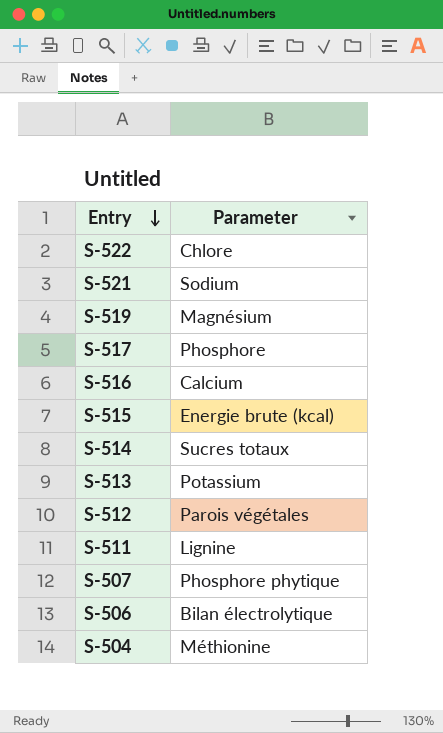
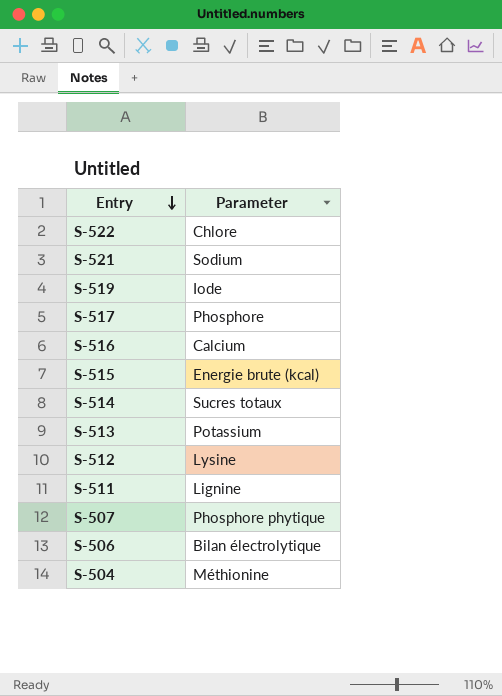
S-519 | Parameter: Magnésium -> Iode
S-512 | Parameter: Parois végétales -> Lysine

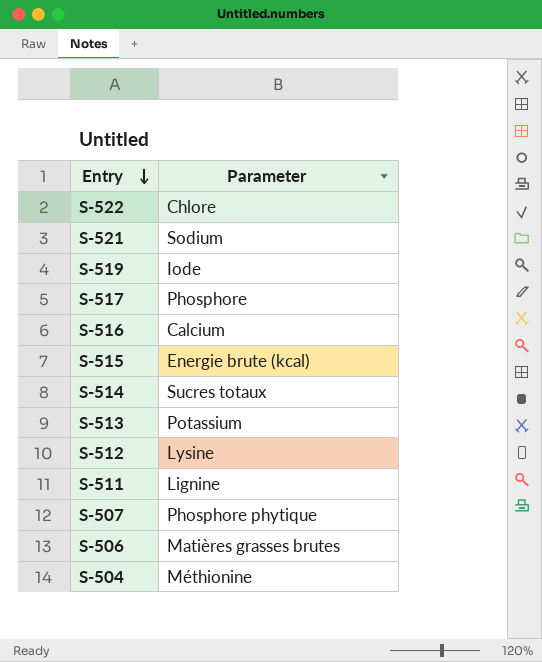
S-506 | Parameter: Bilan électrolytique -> Matières grasses brutes

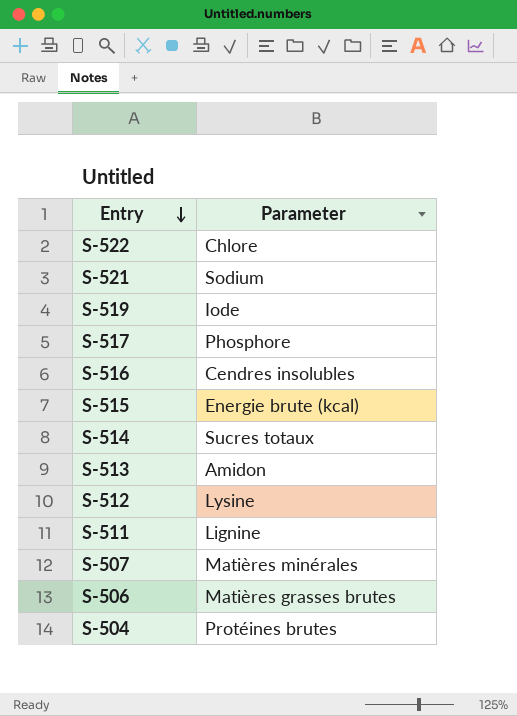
S-516 | Parameter: Calcium -> Cendres insolubles
S-513 | Parameter: Potassium -> Amidon
S-507 | Parameter: Phosphore phytique -> Matières minérales
S-504 | Parameter: Méthionine -> Protéines brutes

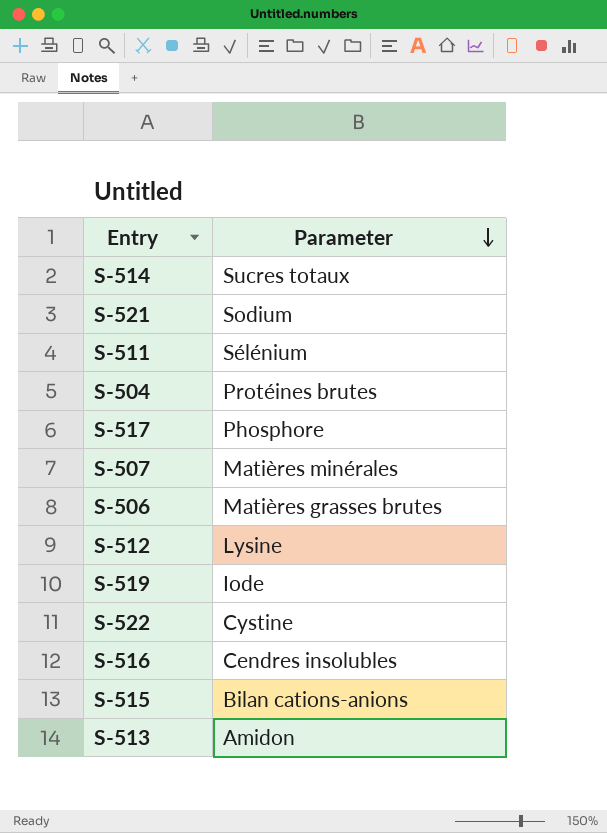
row order: Entry descending -> Parameter descending
S-511 | Parameter: Lignine -> Sélénium
S-522 | Parameter: Chlore -> Cystine
S-515 | Parameter: Energie brute (kcal) -> Bilan cations-anions

